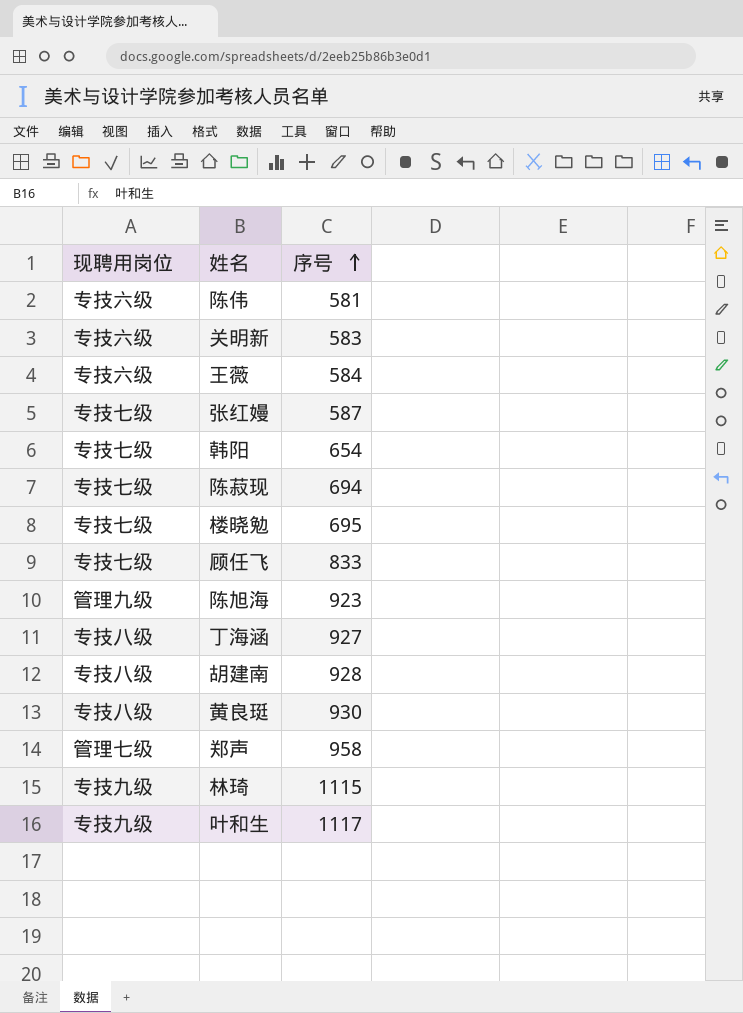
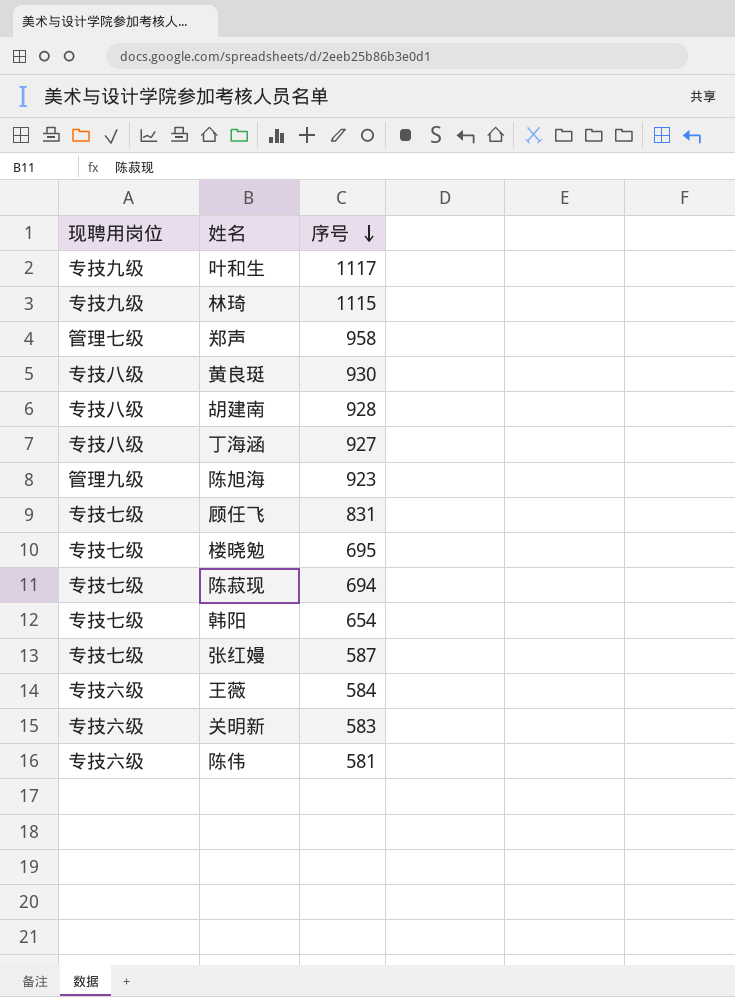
row order: 序号 ascending -> 序号 descending
顾任飞 | 序号: 833 -> 831

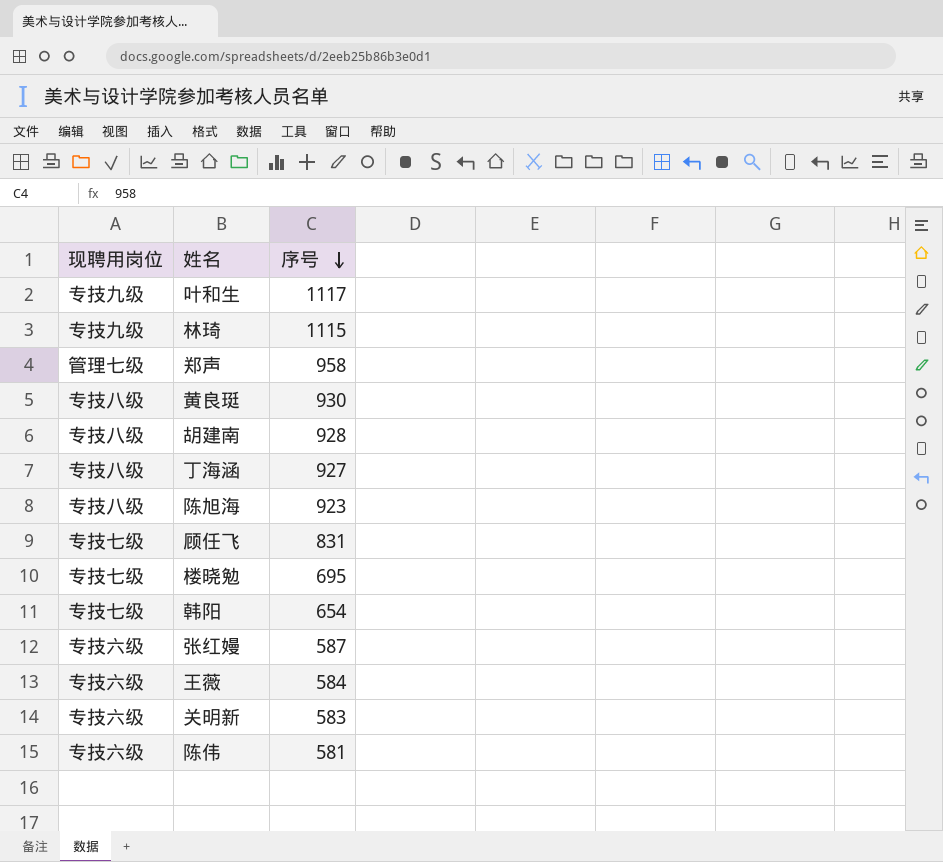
row 陈菽现: 专技七级 | 694 -> none
陈旭海 | 现聘用岗位: 管理九级 -> 专技八级
张红嫚 | 现聘用岗位: 专技七级 -> 专技六级

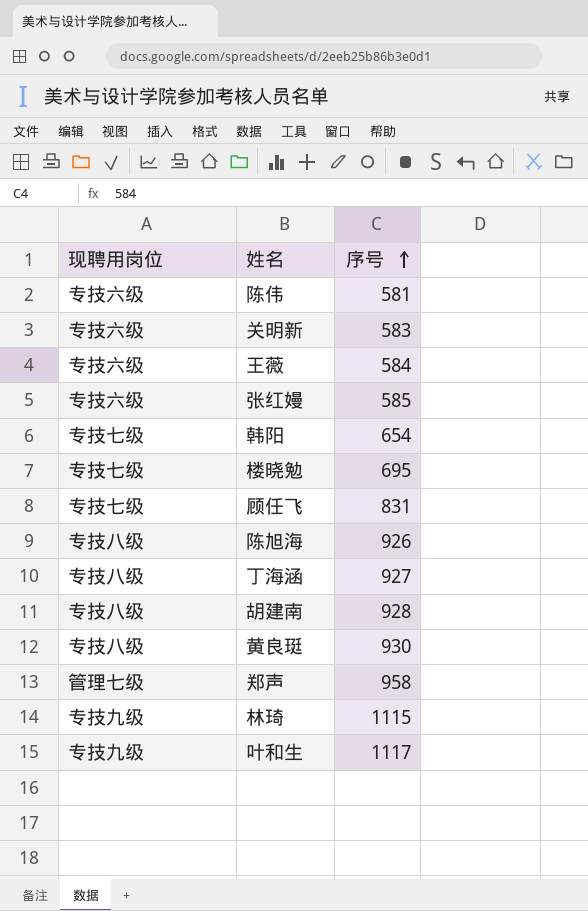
row order: 序号 descending -> 序号 ascending
张红嫚 | 序号: 587 -> 585
陈旭海 | 序号: 923 -> 926

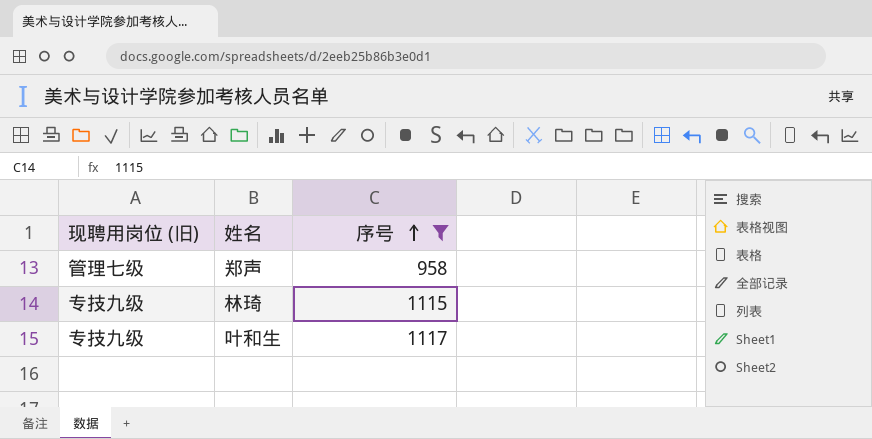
filter: none -> 序号 >= 958
column name: 现聘用岗位 -> 现聘用岗位 (旧)

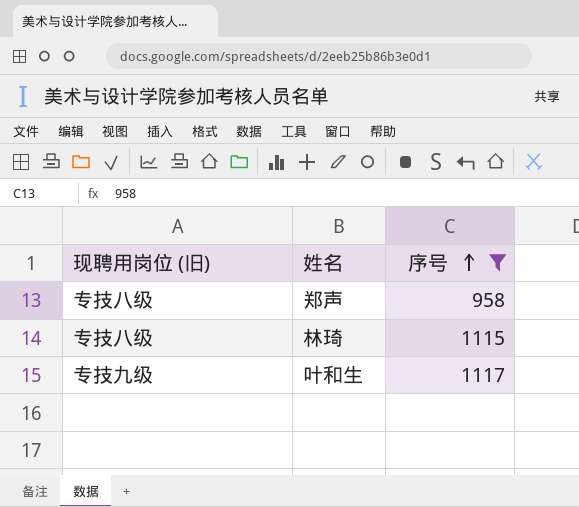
郑声 | 现聘用岗位 (旧): 管理七级 -> 专技八级
林琦 | 现聘用岗位 (旧): 专技九级 -> 专技八级

